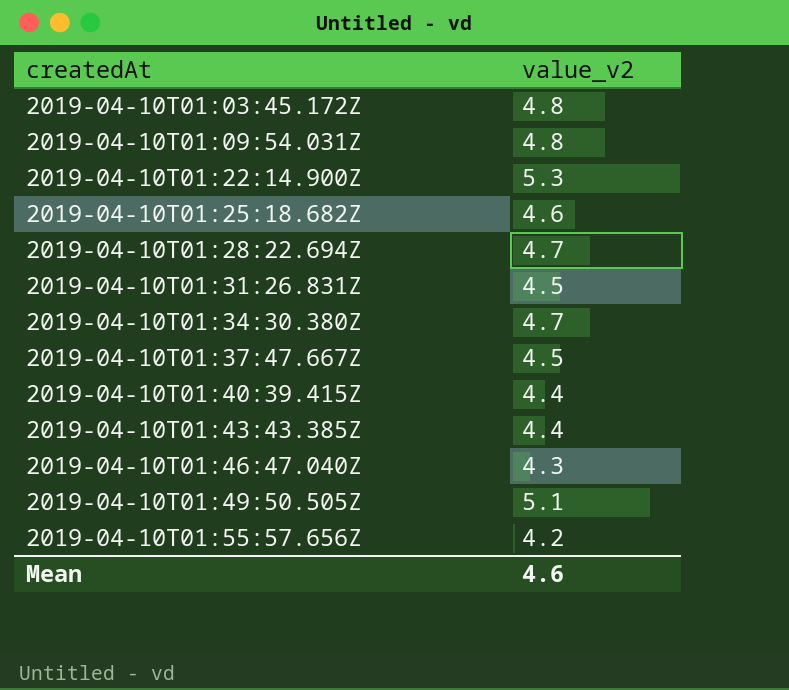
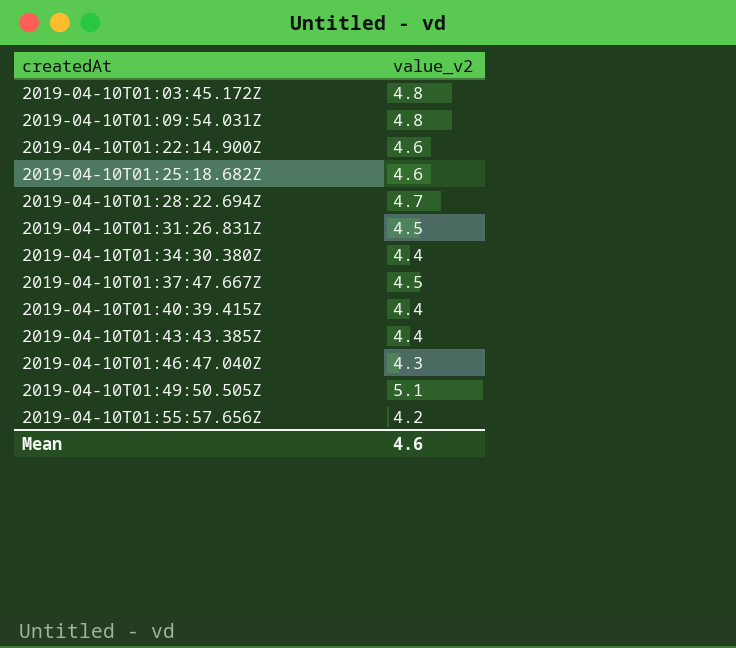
2019-04-10T01:22:14.900Z | value_v2: 5.3 -> 4.6
2019-04-10T01:34:30.380Z | value_v2: 4.7 -> 4.4

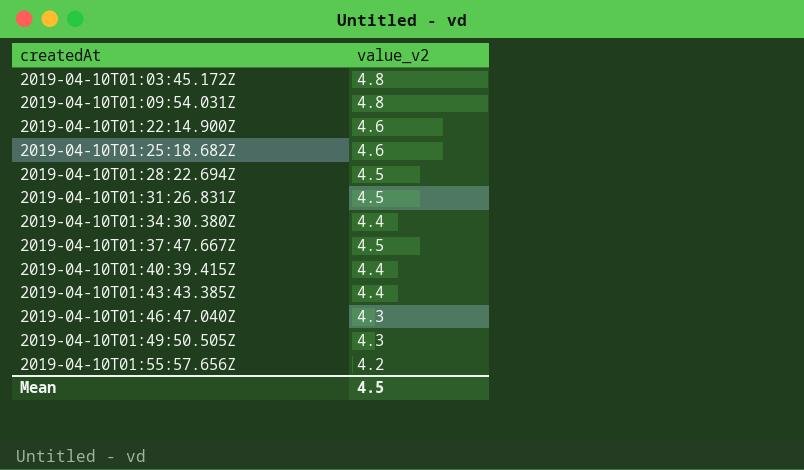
2019-04-10T01:28:22.694Z | value_v2: 4.7 -> 4.5
2019-04-10T01:49:50.505Z | value_v2: 5.1 -> 4.3
Mean | value_v2: 4.6 -> 4.5

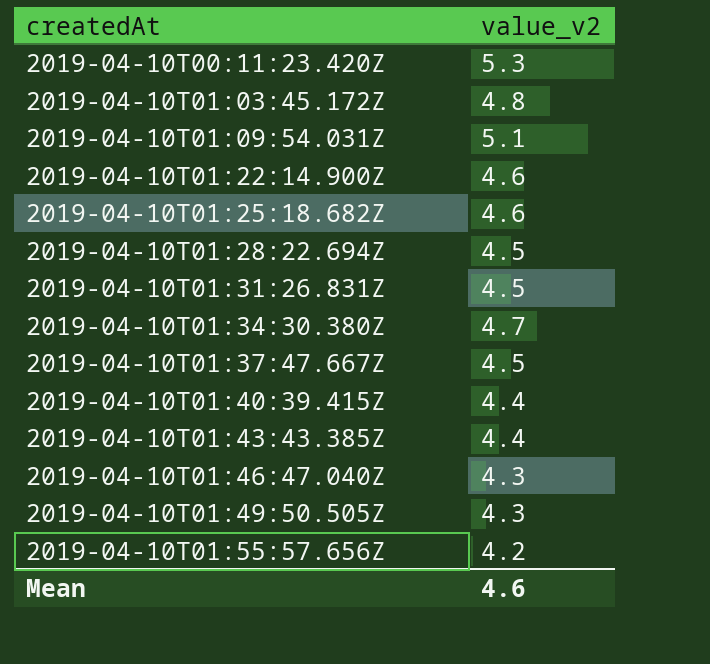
row 2019-04-10T00:11:23.420Z: none -> 5.3
2019-04-10T01:09:54.031Z | value_v2: 4.8 -> 5.1
2019-04-10T01:34:30.380Z | value_v2: 4.4 -> 4.7
Mean | value_v2: 4.5 -> 4.6

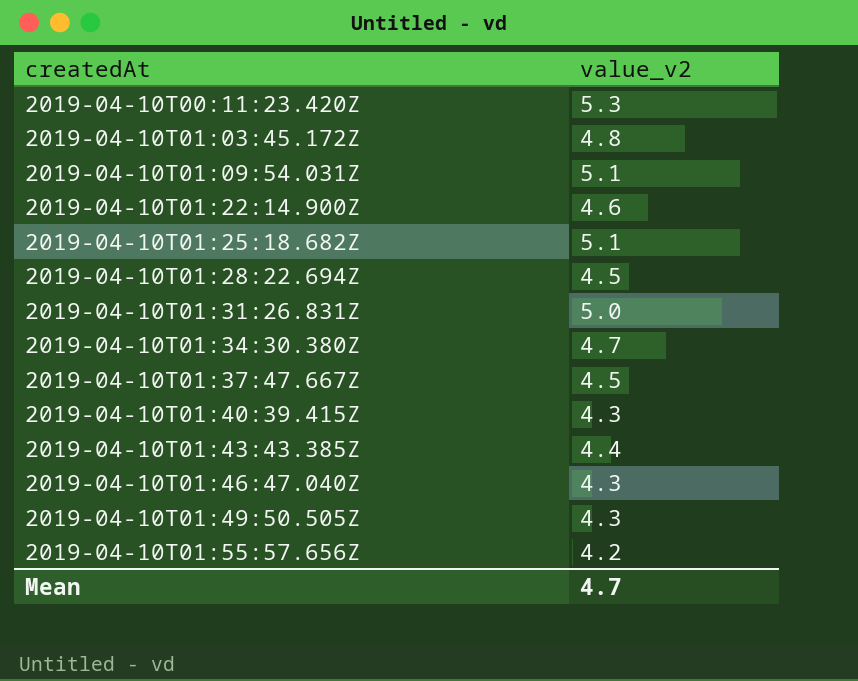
2019-04-10T01:25:18.682Z | value_v2: 4.6 -> 5.1
2019-04-10T01:31:26.831Z | value_v2: 4.5 -> 5.0
2019-04-10T01:40:39.415Z | value_v2: 4.4 -> 4.3
Mean | value_v2: 4.6 -> 4.7

